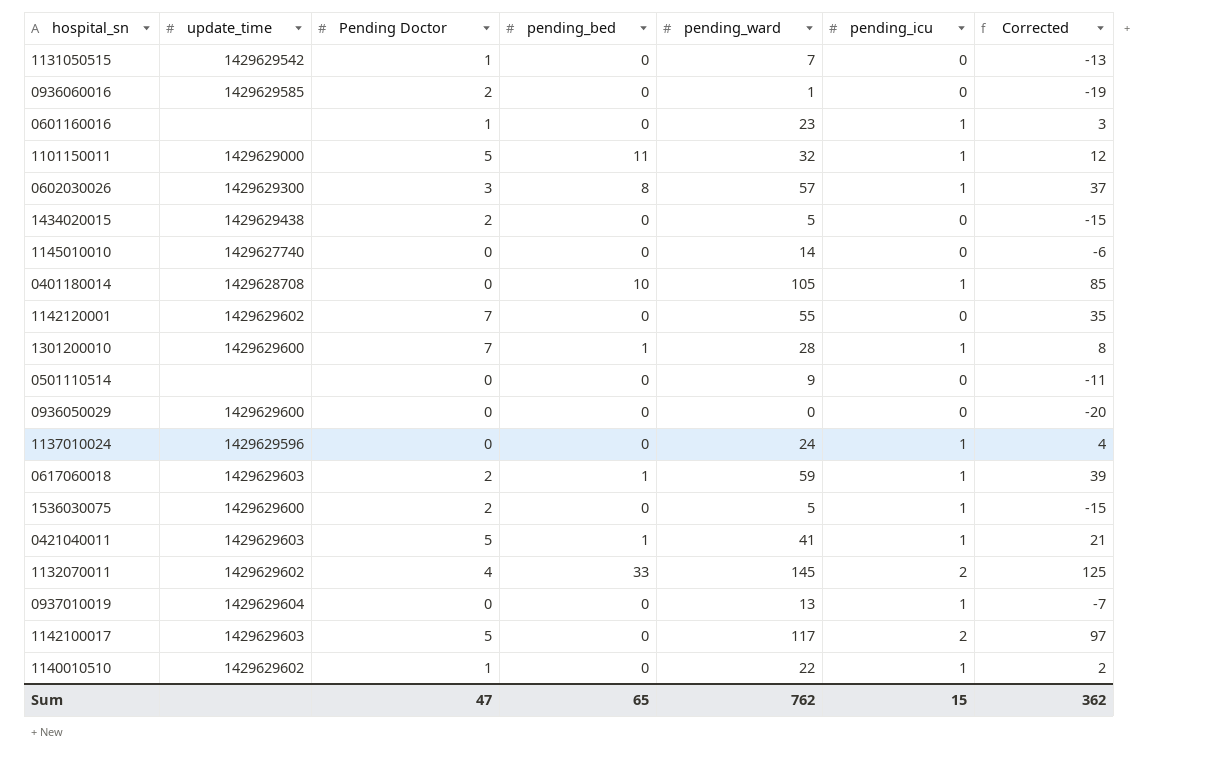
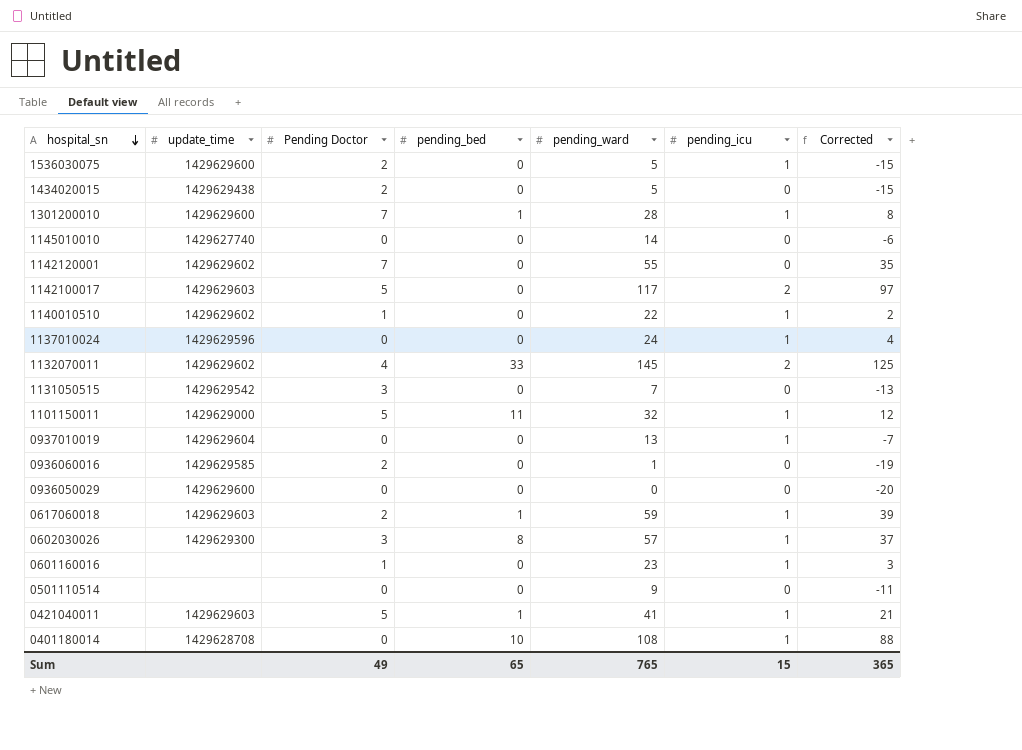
row order: none -> hospital_sn descending
1131050515 | Pending Doctor: 1 -> 3
0401180014 | pending_ward: 105 -> 108
0401180014 | Corrected: 85 -> 88
Sum | Pending Doctor: 47 -> 49
Sum | pending_ward: 762 -> 765
Sum | Corrected: 362 -> 365

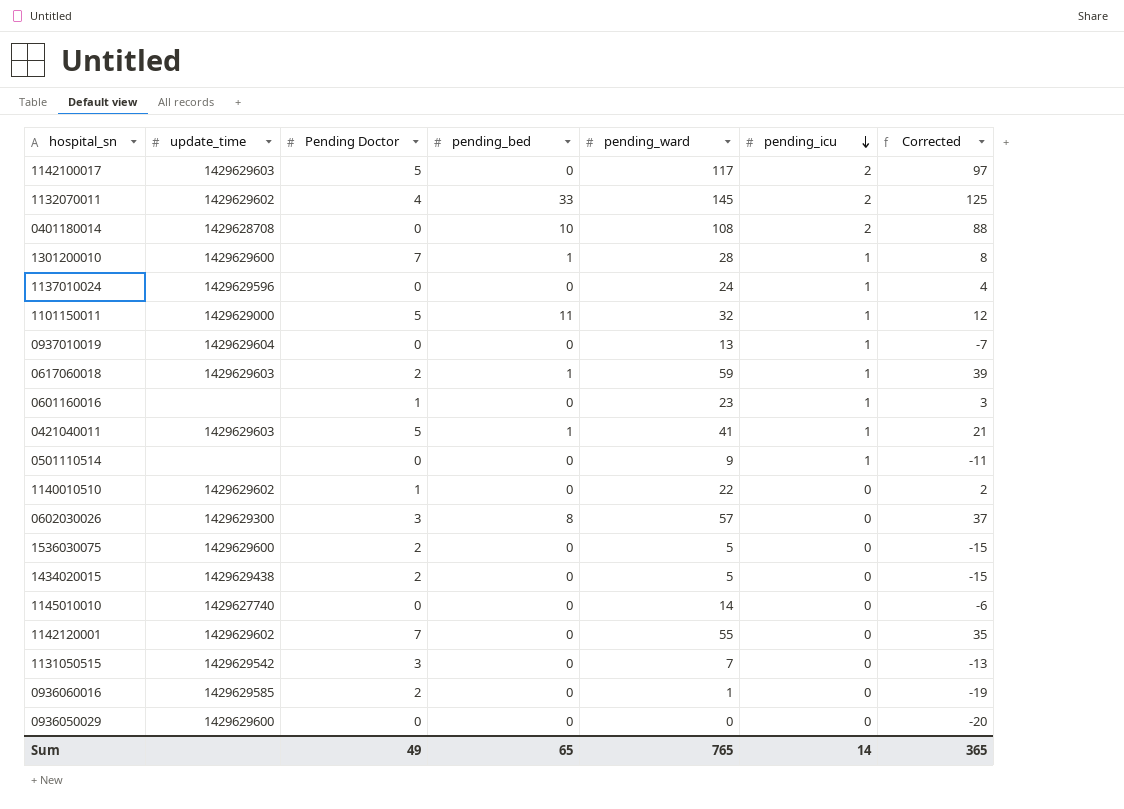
row order: hospital_sn descending -> pending_icu descending
0401180014 | pending_icu: 1 -> 2
0501110514 | pending_icu: 0 -> 1
1140010510 | pending_icu: 1 -> 0
0602030026 | pending_icu: 1 -> 0
1536030075 | pending_icu: 1 -> 0
Sum | pending_icu: 15 -> 14

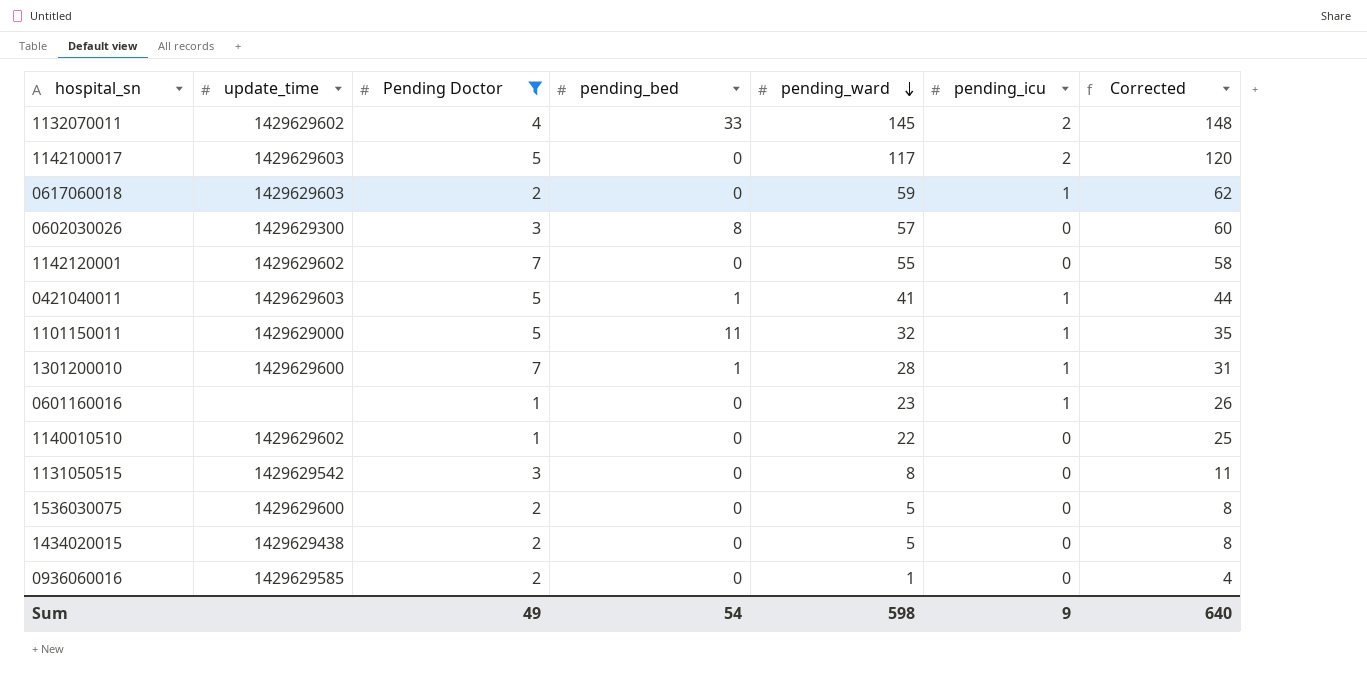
filter: none -> Pending Doctor != 0
row order: pending_icu descending -> pending_ward descending
column Corrected | formula: [pending_ward] - 20 -> [pending_ward] + 3
0617060018 | pending_bed: 1 -> 0
1131050515 | pending_ward: 7 -> 8
Sum | pending_bed: 65 -> 54
Sum | pending_ward: 765 -> 598
Sum | pending_icu: 14 -> 9
Sum | Corrected: 365 -> 640

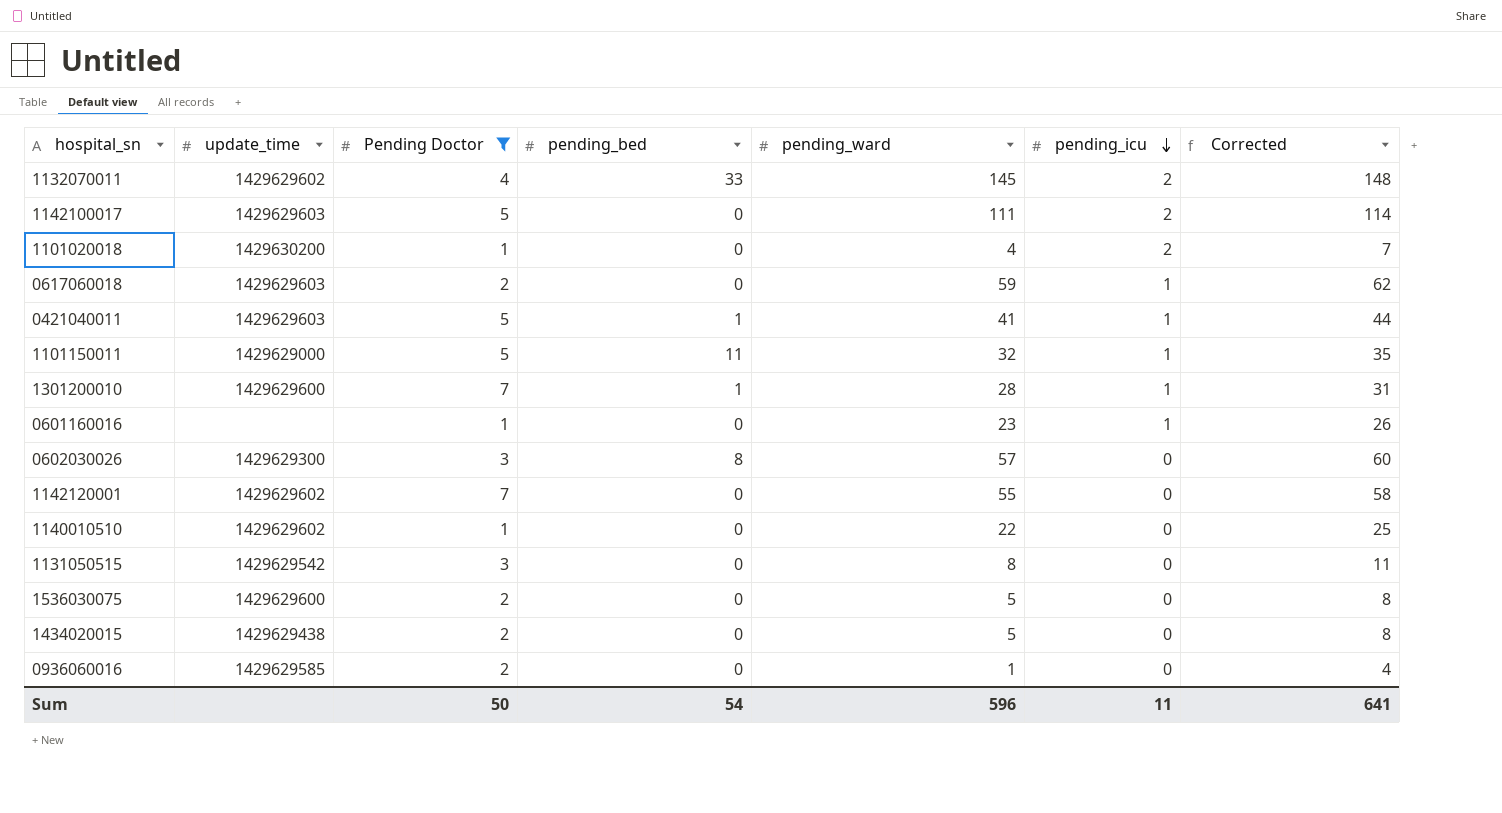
row order: pending_ward descending -> pending_icu descending
1142100017 | pending_ward: 117 -> 111
1142100017 | Corrected: 120 -> 114
row 1101020018: none -> 1429630200 | 1 | 0 | 4 | 2 | 7
Sum | Pending Doctor: 49 -> 50
Sum | pending_ward: 598 -> 596
Sum | pending_icu: 9 -> 11
Sum | Corrected: 640 -> 641

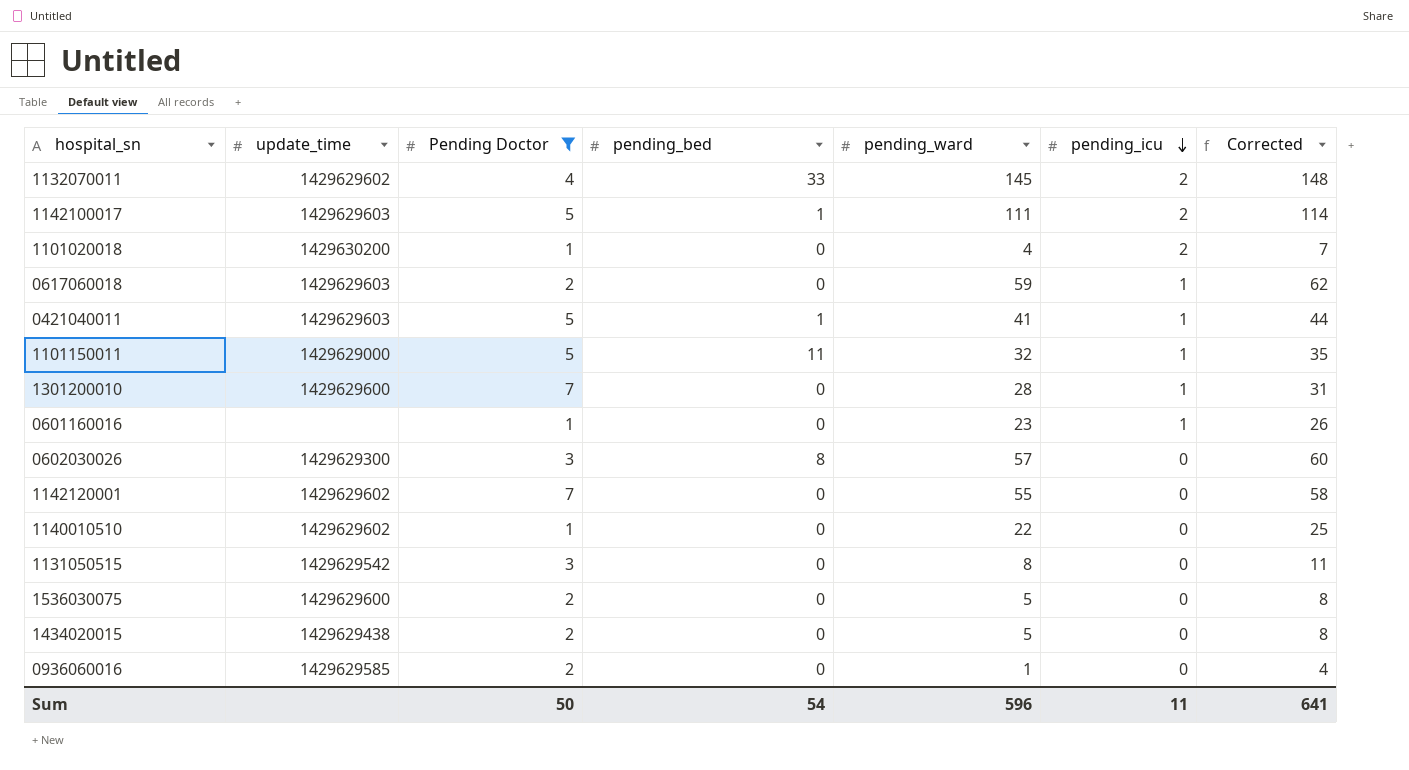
1142100017 | pending_bed: 0 -> 1
1301200010 | pending_bed: 1 -> 0

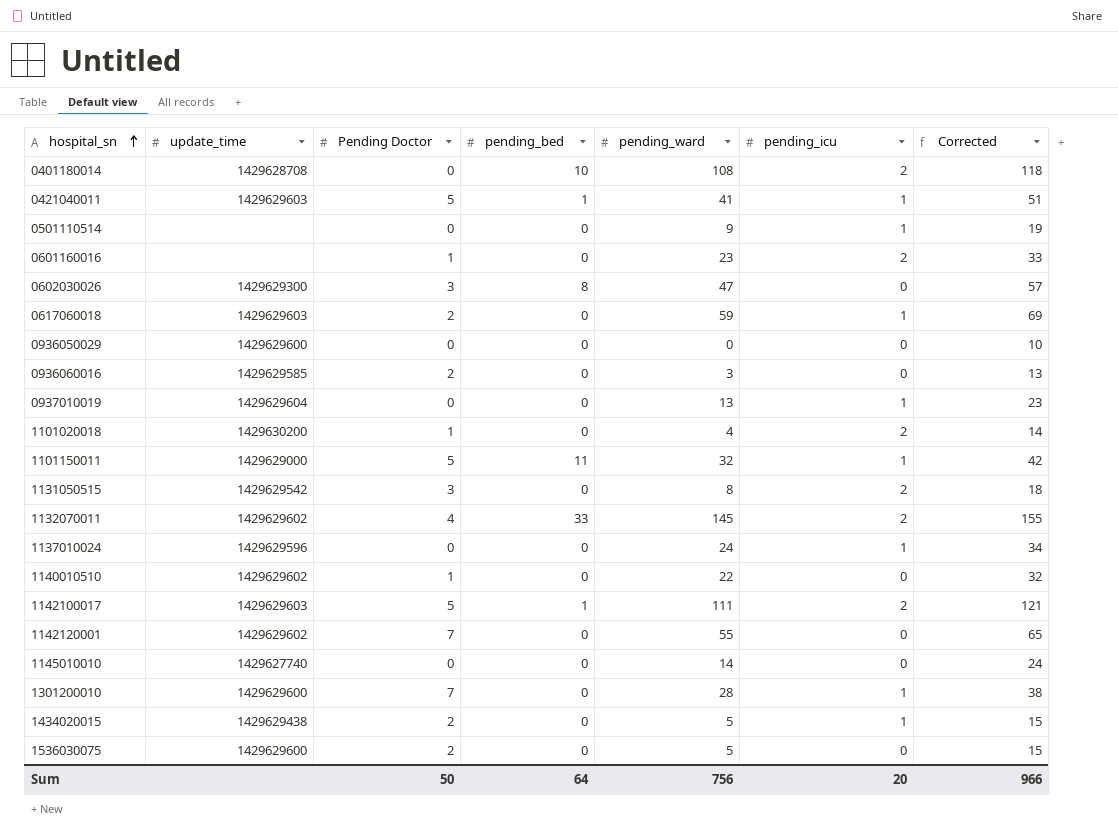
filter: Pending Doctor != 0 -> none
row order: pending_icu descending -> hospital_sn ascending
column Corrected | formula: [pending_ward] + 3 -> [pending_ward] + 10
0601160016 | pending_icu: 1 -> 2
0602030026 | pending_ward: 57 -> 47
0936060016 | pending_ward: 1 -> 3
1131050515 | pending_icu: 0 -> 2
1434020015 | pending_icu: 0 -> 1
Sum | pending_bed: 54 -> 64
Sum | pending_ward: 596 -> 756
Sum | pending_icu: 11 -> 20
Sum | Corrected: 641 -> 966

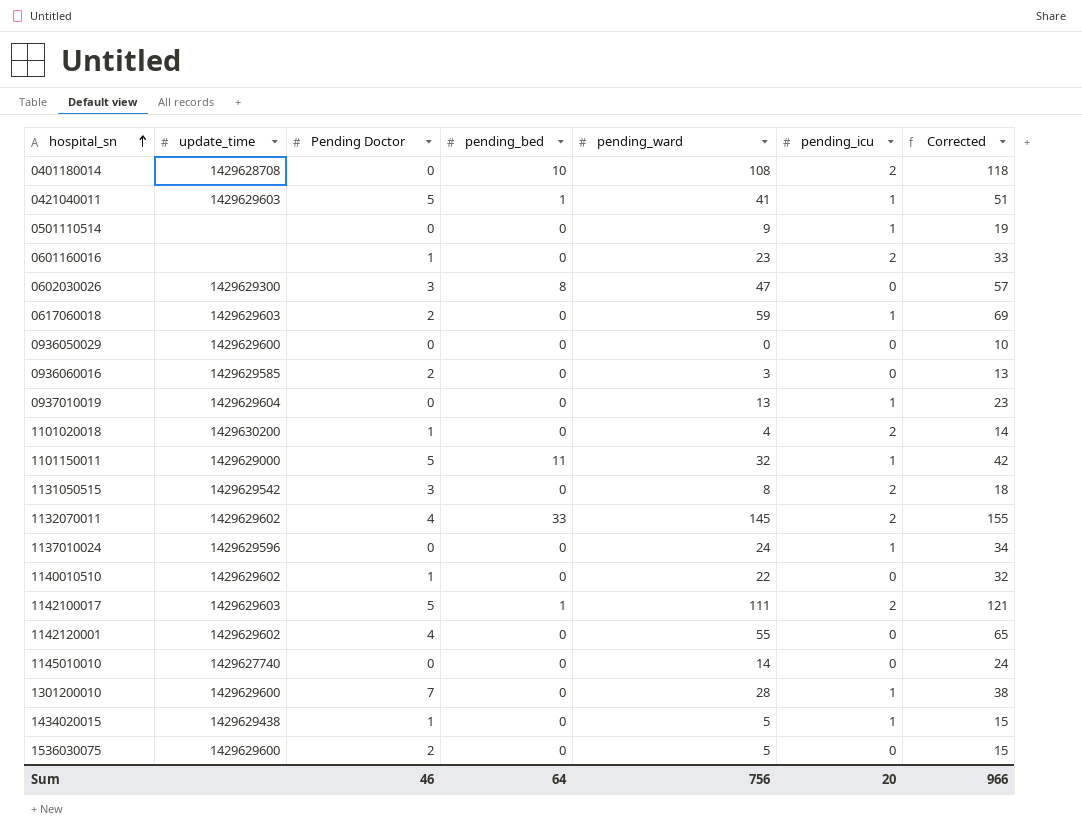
1142120001 | Pending Doctor: 7 -> 4
1434020015 | Pending Doctor: 2 -> 1
Sum | Pending Doctor: 50 -> 46

